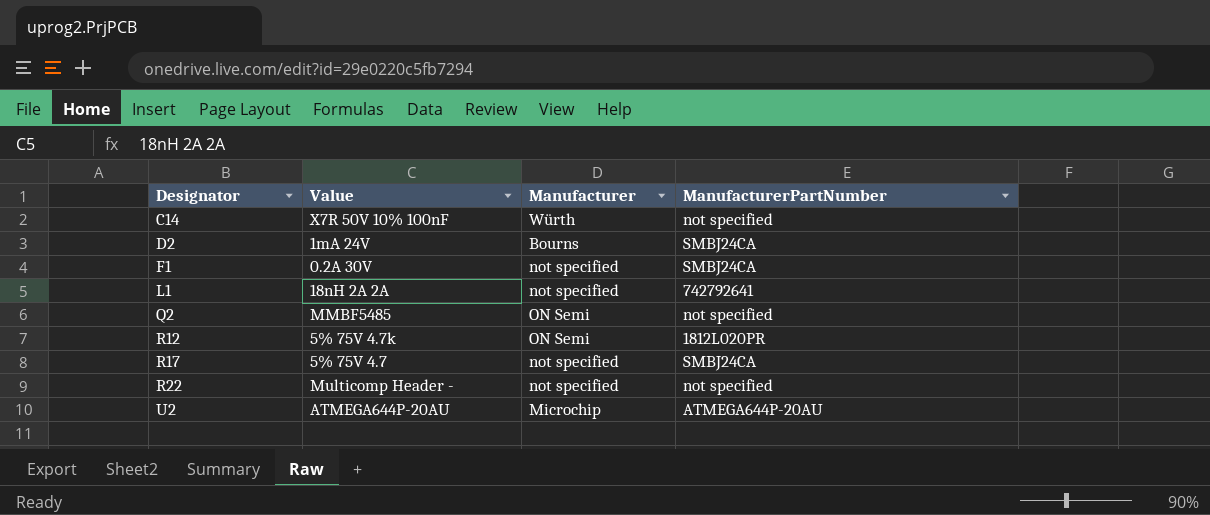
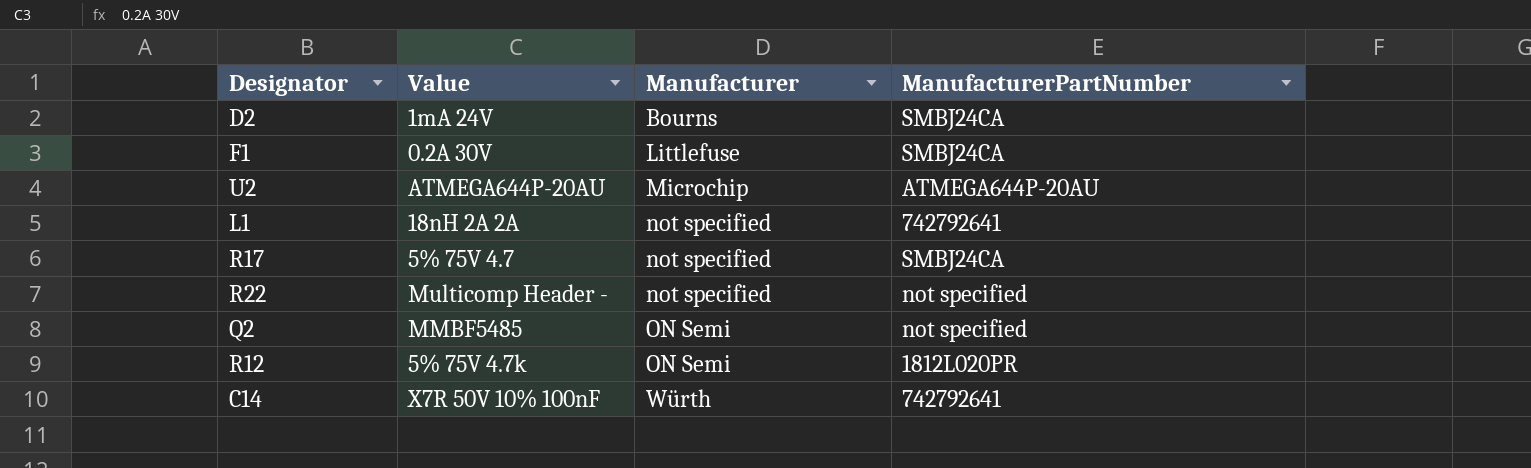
row order: Designator ascending -> Manufacturer ascending
F1 | Manufacturer: not specified -> Littlefuse
C14 | ManufacturerPartNumber: not specified -> 742792641

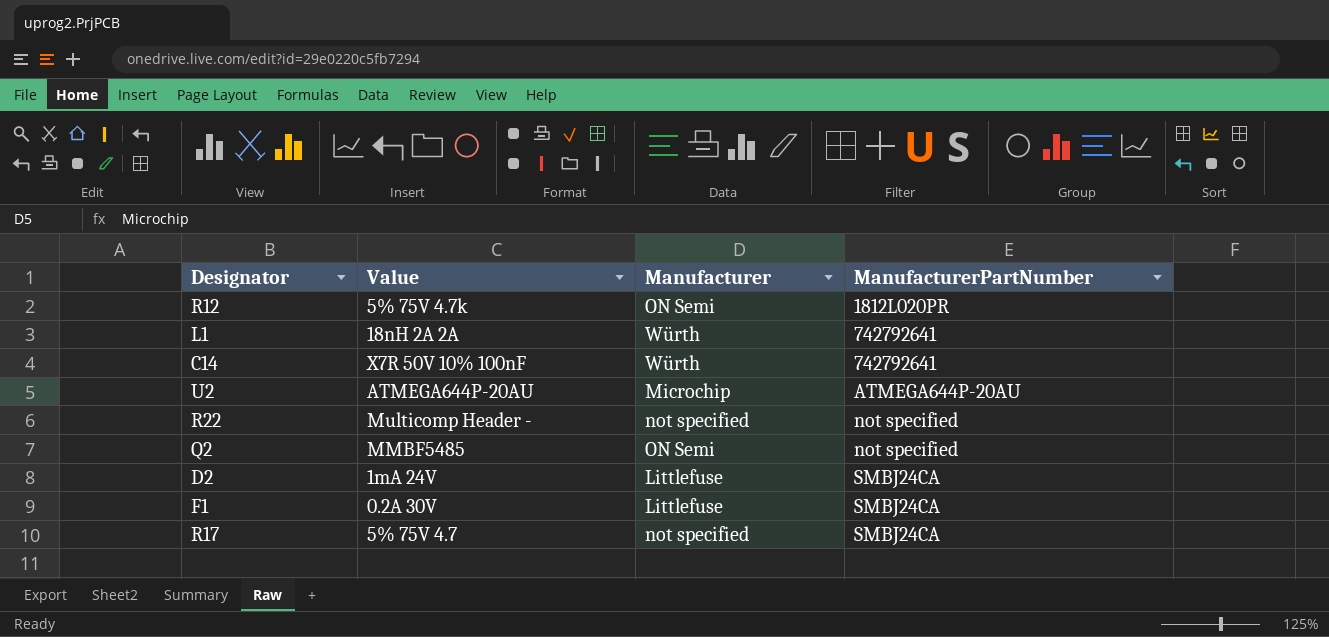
row order: Manufacturer ascending -> ManufacturerPartNumber ascending
L1 | Manufacturer: not specified -> Würth
D2 | Manufacturer: Bourns -> Littlefuse

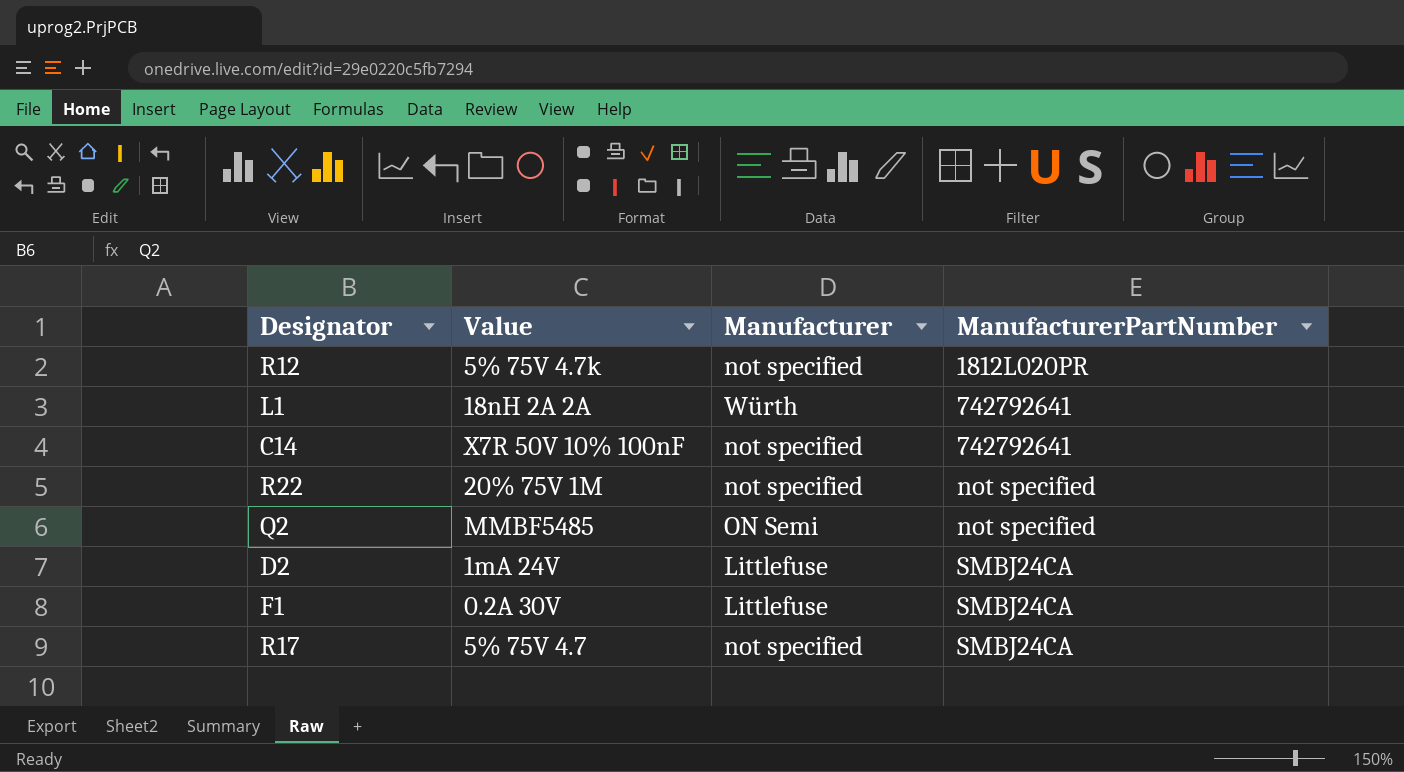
row U2: ATMEGA644P-20AU | Microchip | ATMEGA644P-20AU -> none
R12 | Manufacturer: ON Semi -> not specified
C14 | Manufacturer: Würth -> not specified
R22 | Value: Multicomp Header - -> 20% 75V 1M

